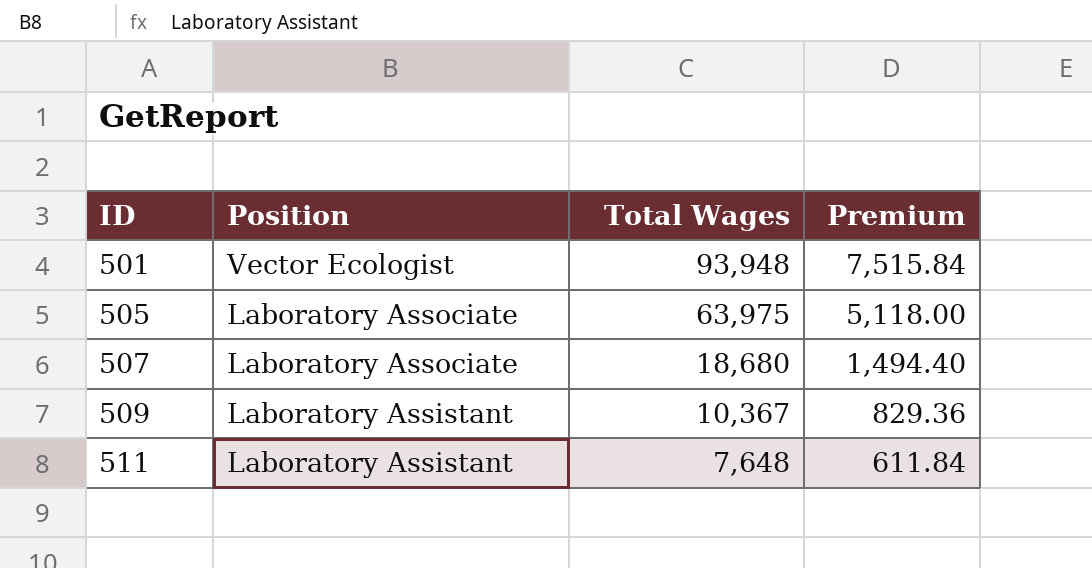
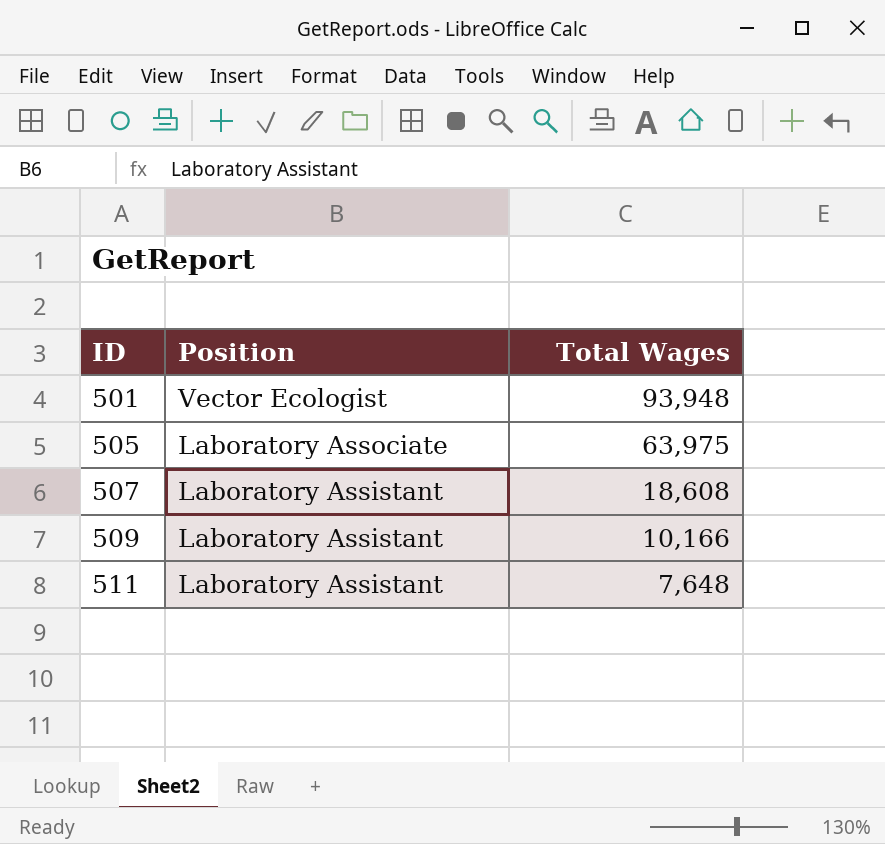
column Premium | formula: [Total Wages] * 0.08 -> none
507 | Position: Laboratory Associate -> Laboratory Assistant
507 | Total Wages: 18,680 -> 18,608
509 | Total Wages: 10,367 -> 10,166

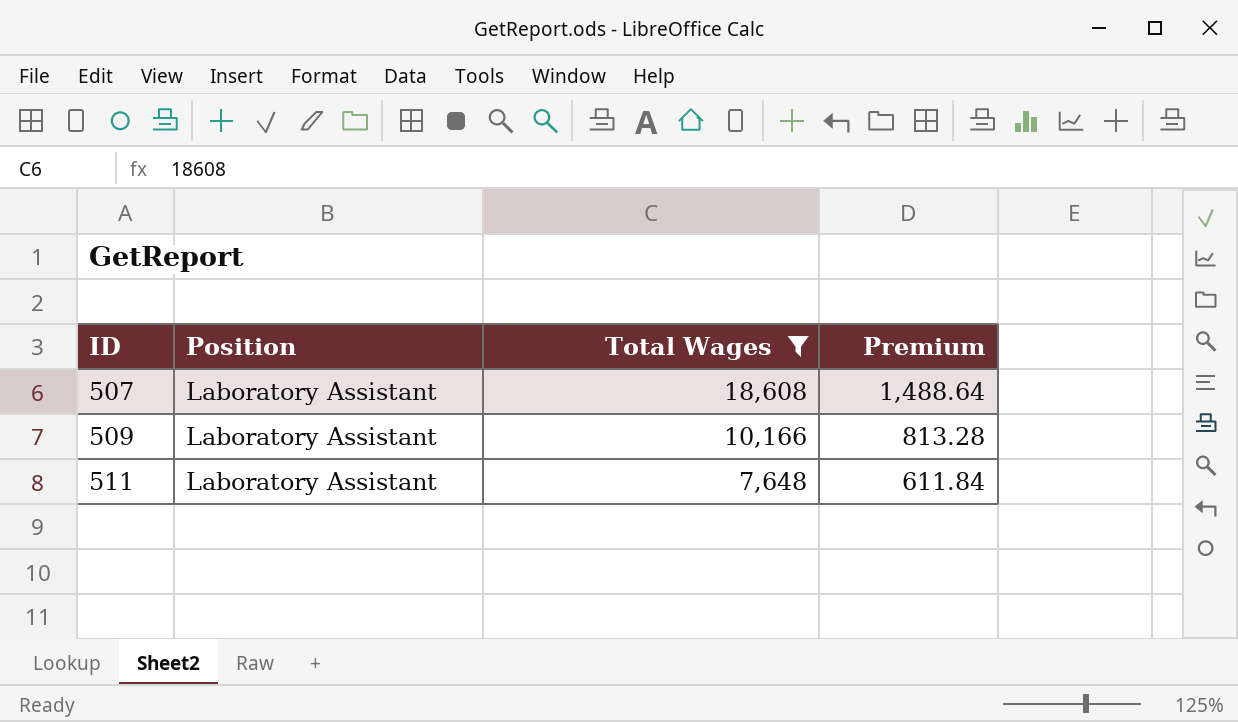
filter: none -> Total Wages <= 18,608
column Premium | formula: none -> [Total Wages] * 0.08

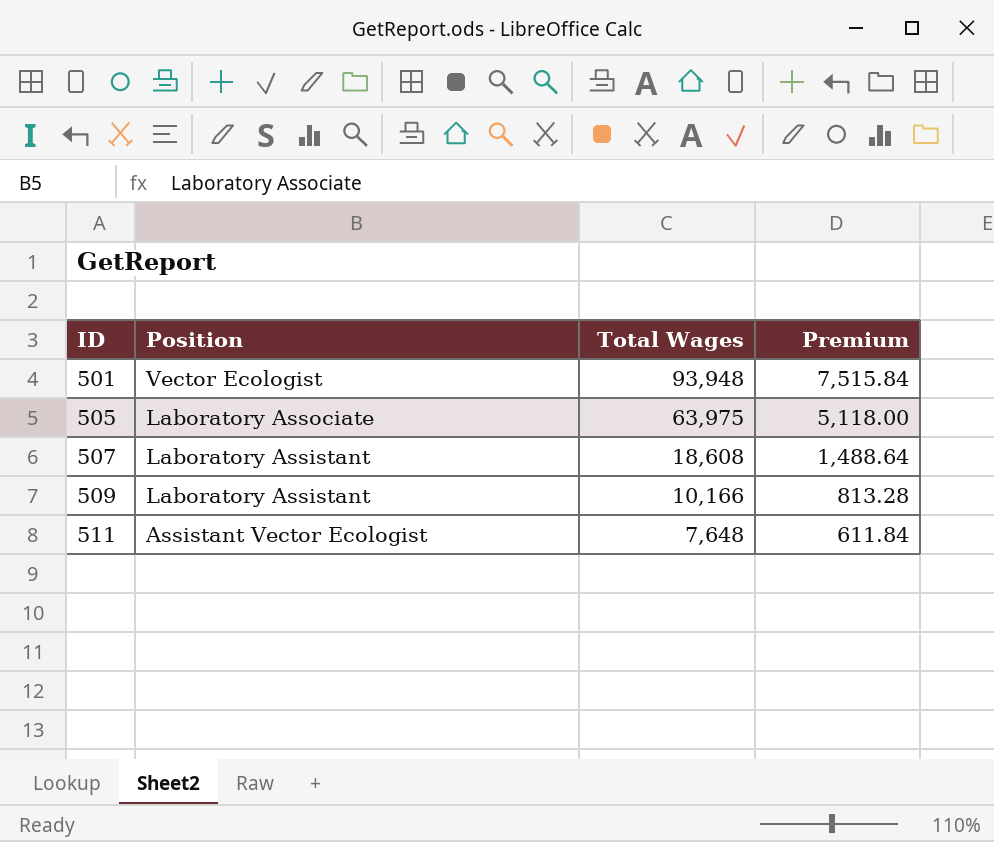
filter: Total Wages <= 18,608 -> none
511 | Position: Laboratory Assistant -> Assistant Vector Ecologist

